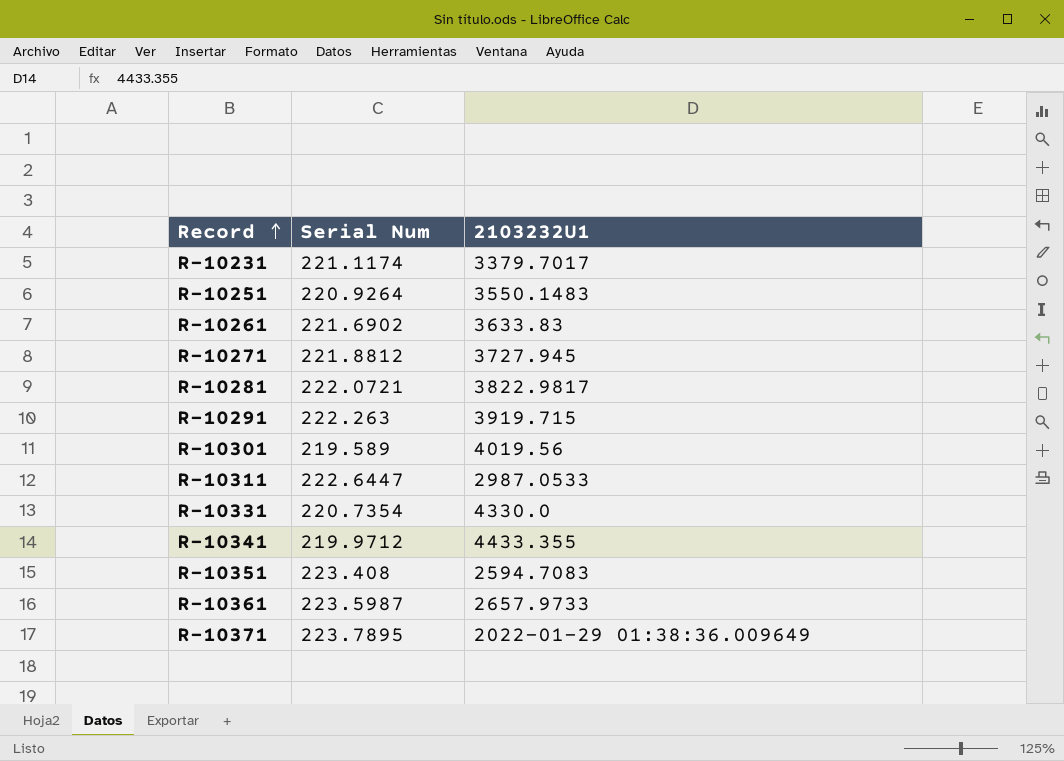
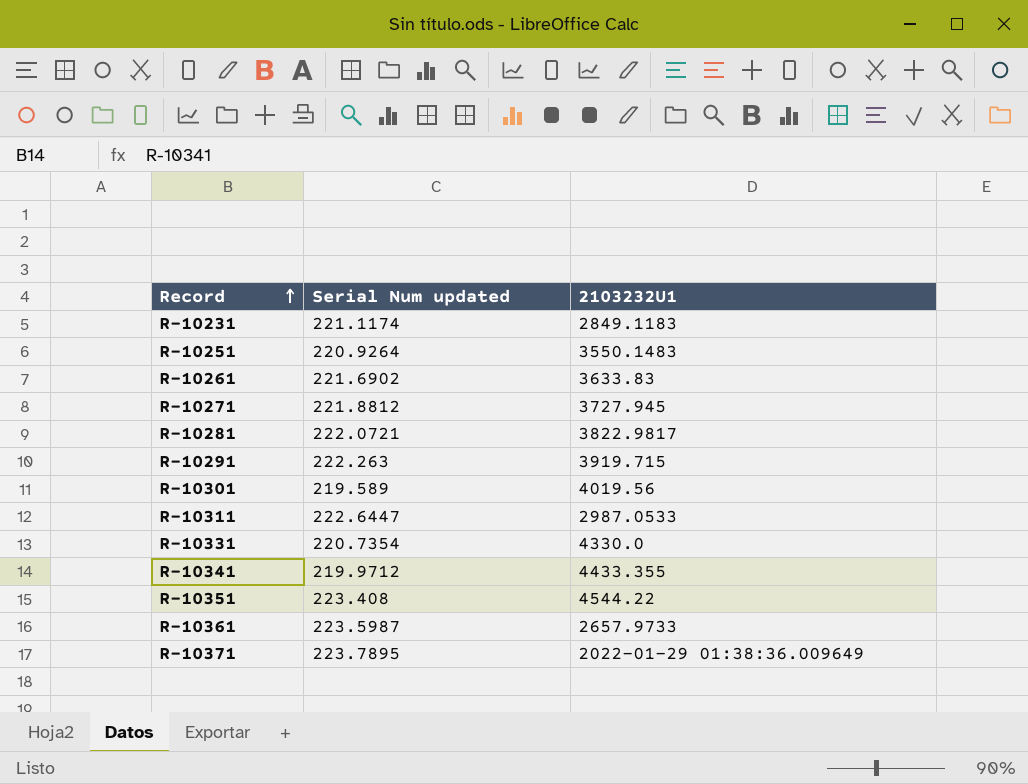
column name: Serial Num -> Serial Num updated
R-10231 | 2103232U1: 3379.7017 -> 2849.1183
R-10351 | 2103232U1: 2594.7083 -> 4544.22

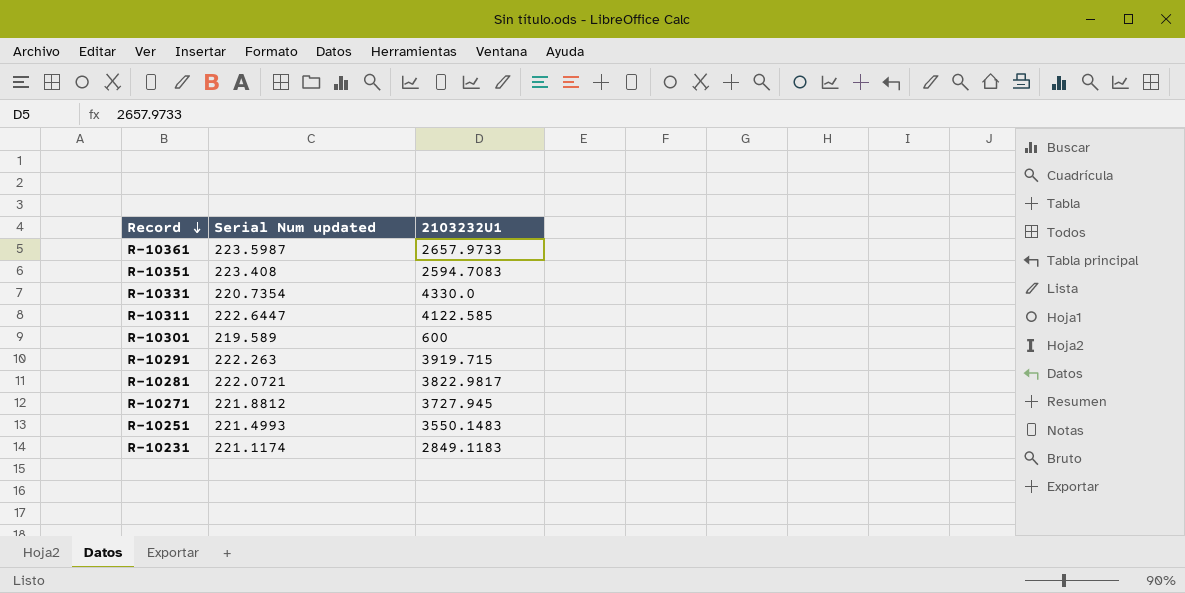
row order: Record ascending -> Record descending
row R-10261: 221.6902 | 3633.83 -> none
row R-10341: 219.9712 | 4433.355 -> none
row R-10371: 223.7895 | 2022-01-29 01:38:36.009649 -> none
R-10351 | 2103232U1: 4544.22 -> 2594.7083
R-10311 | 2103232U1: 2987.0533 -> 4122.585
R-10301 | 2103232U1: 4019.56 -> 600
R-10251 | Serial Num updated: 220.9264 -> 221.4993

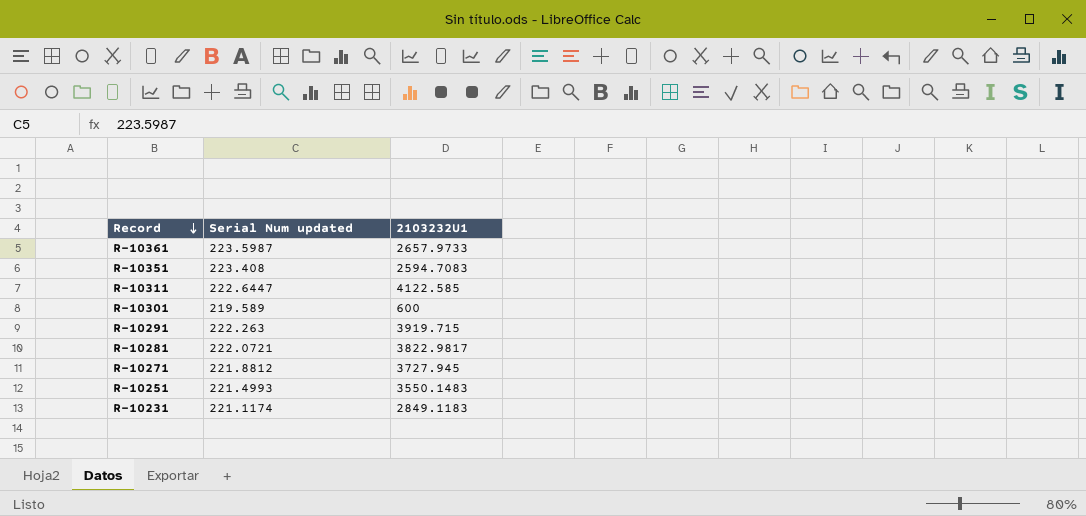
row R-10331: 220.7354 | 4330.0 -> none

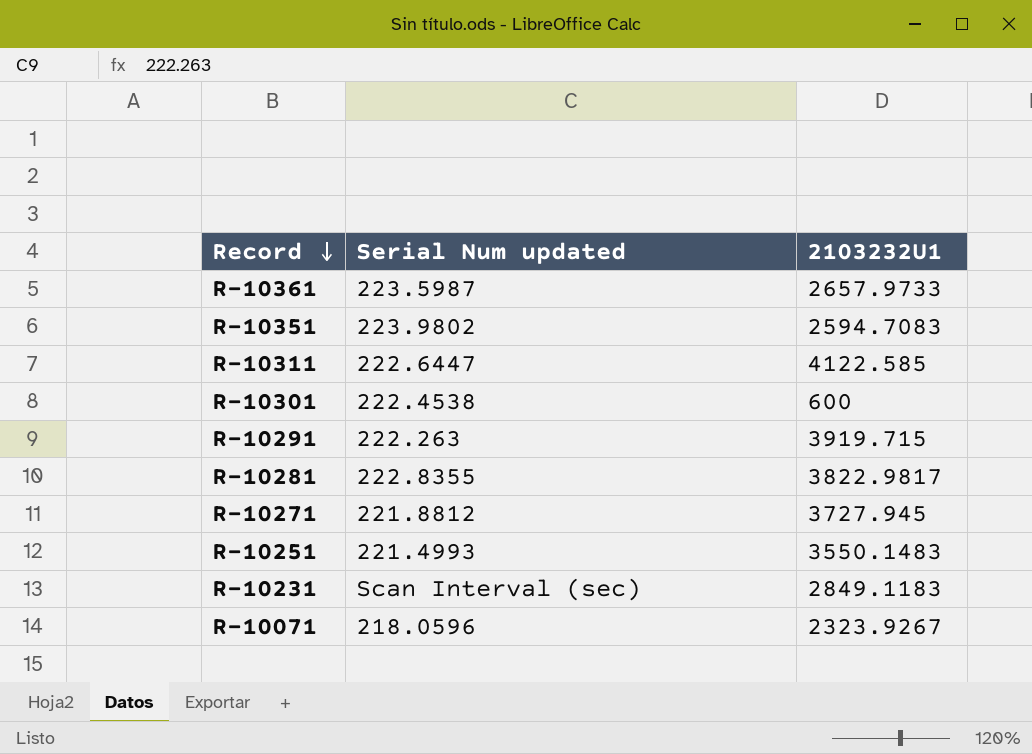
R-10351 | Serial Num updated: 223.408 -> 223.9802
R-10301 | Serial Num updated: 219.589 -> 222.4538
R-10281 | Serial Num updated: 222.0721 -> 222.8355
R-10231 | Serial Num updated: 221.1174 -> Scan Interval (sec)
row R-10071: none -> 218.0596 | 2323.9267

